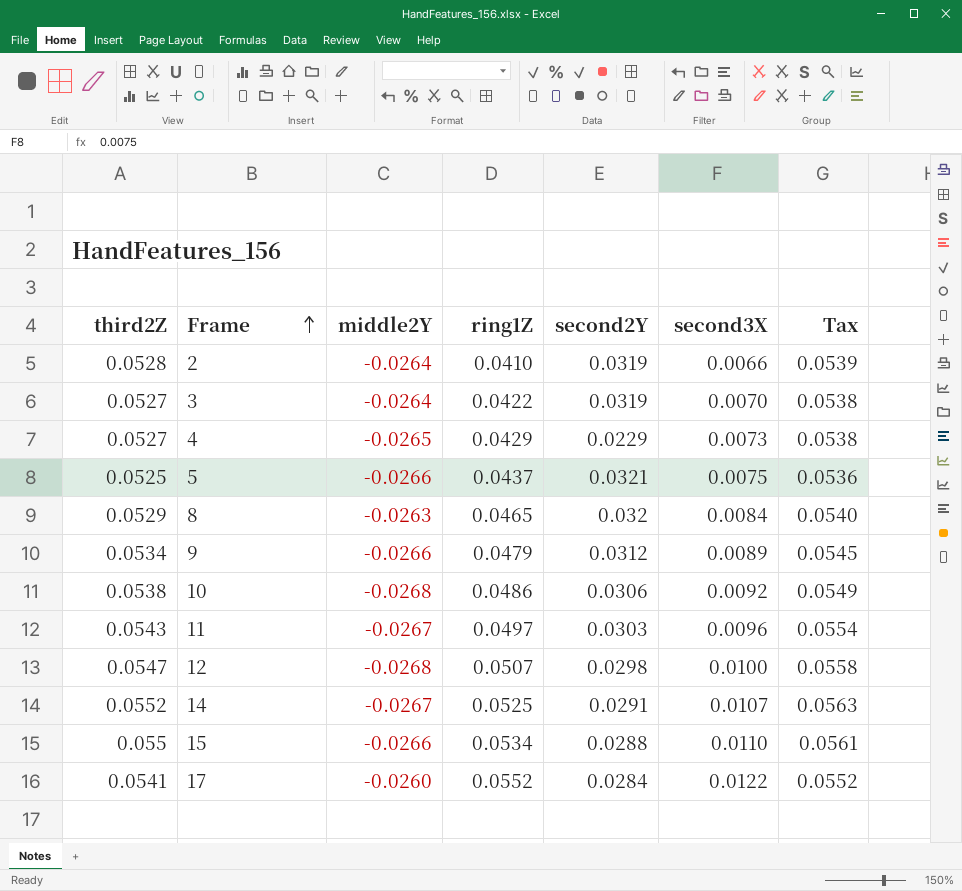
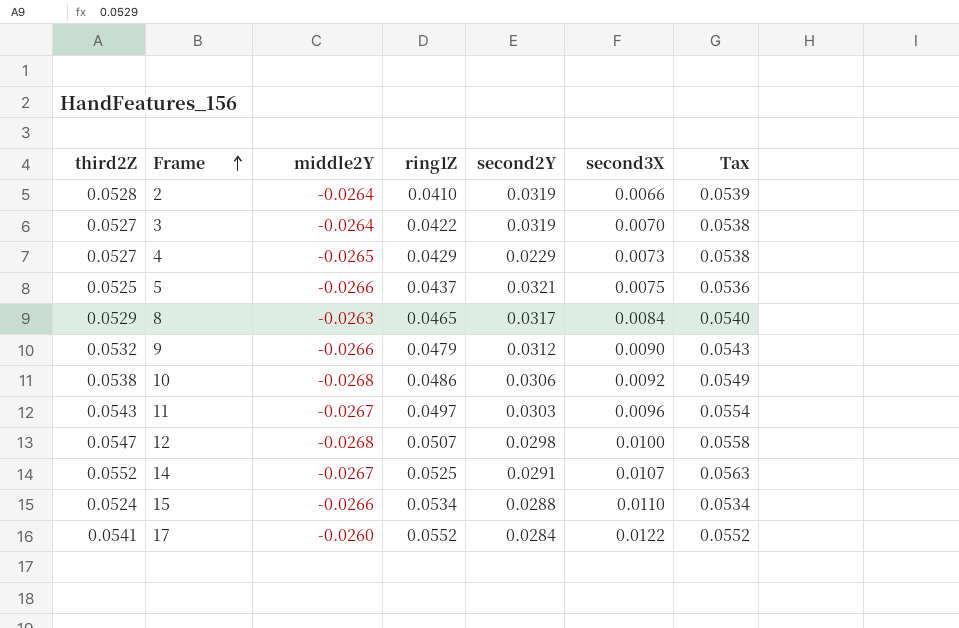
8 | second2Y: 0.032 -> 0.0317
9 | third2Z: 0.0534 -> 0.0532
9 | second3X: 0.0089 -> 0.0090
9 | Tax: 0.0545 -> 0.0543
15 | third2Z: 0.055 -> 0.0524
15 | Tax: 0.0561 -> 0.0534

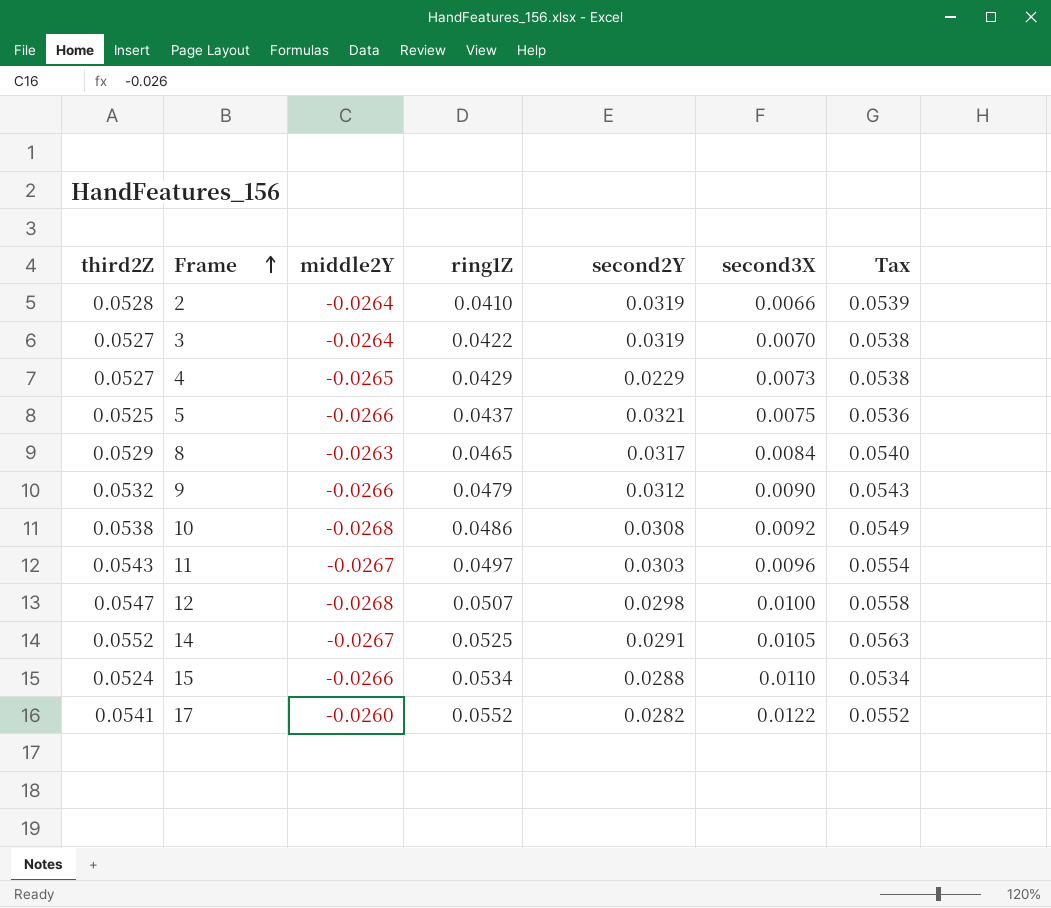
10 | second2Y: 0.0306 -> 0.0308
14 | second3X: 0.0107 -> 0.0105
17 | second2Y: 0.0284 -> 0.0282

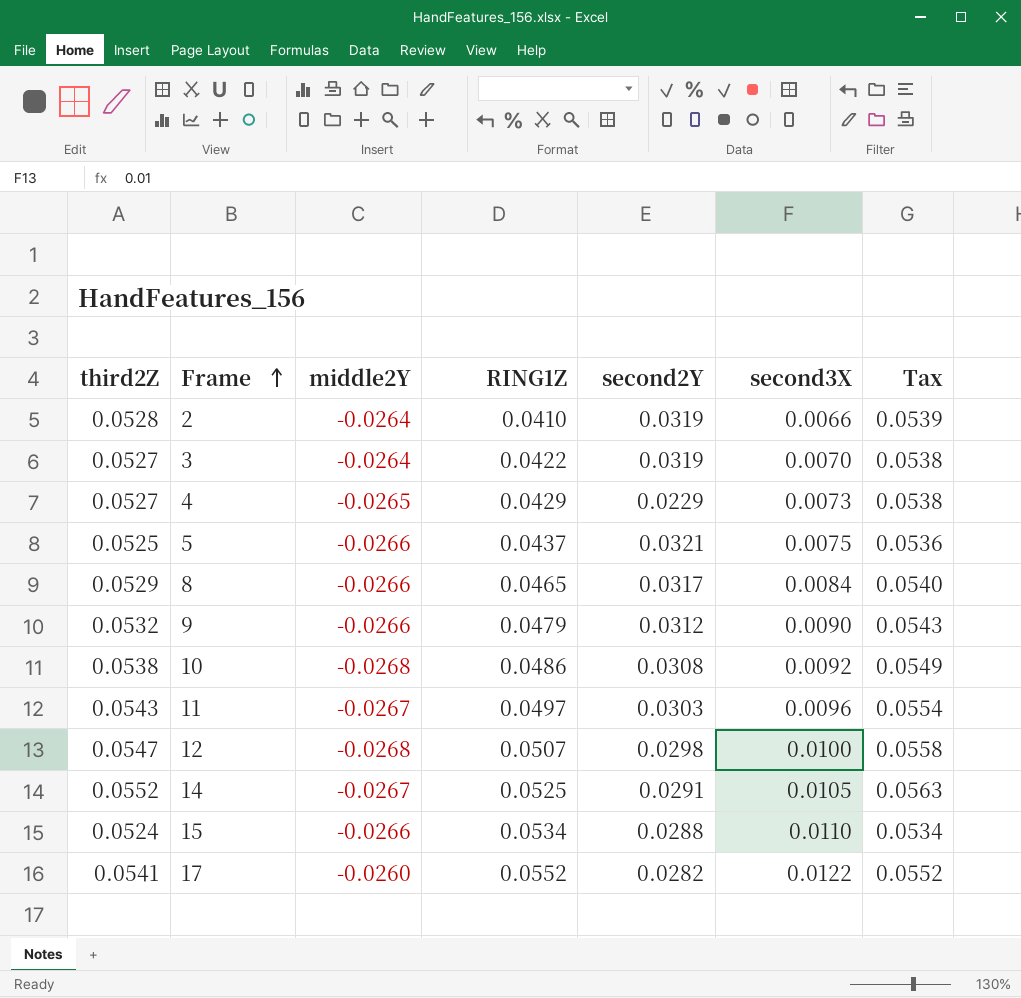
column name: ring1Z -> RING1Z
8 | middle2Y: -0.0263 -> -0.0266

